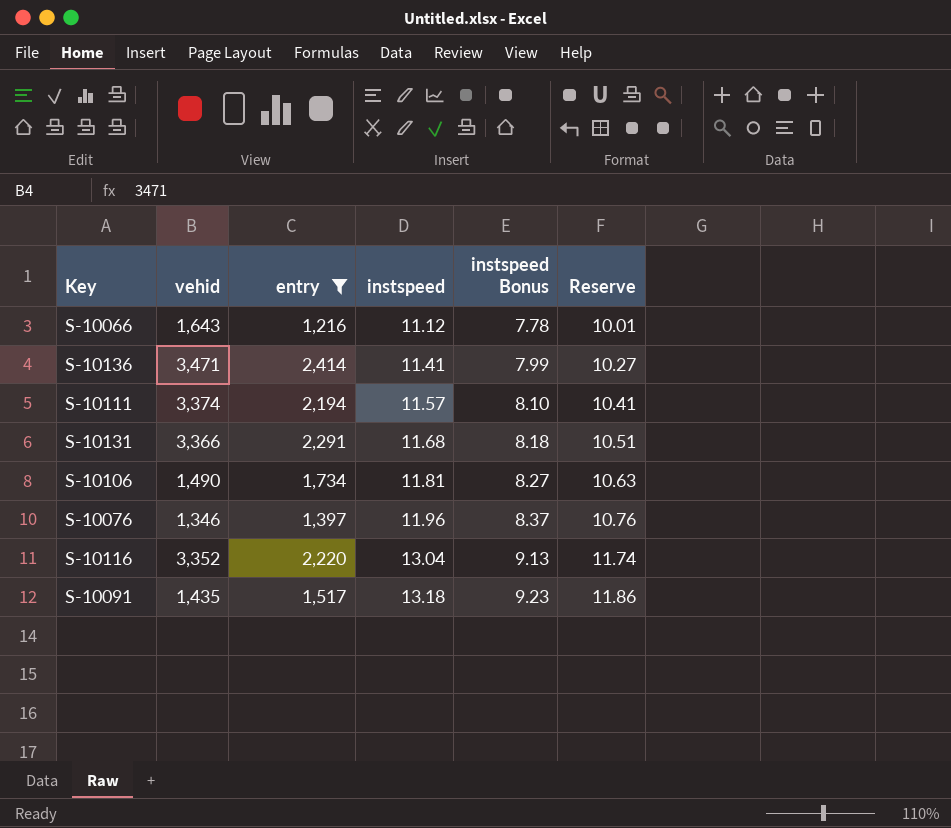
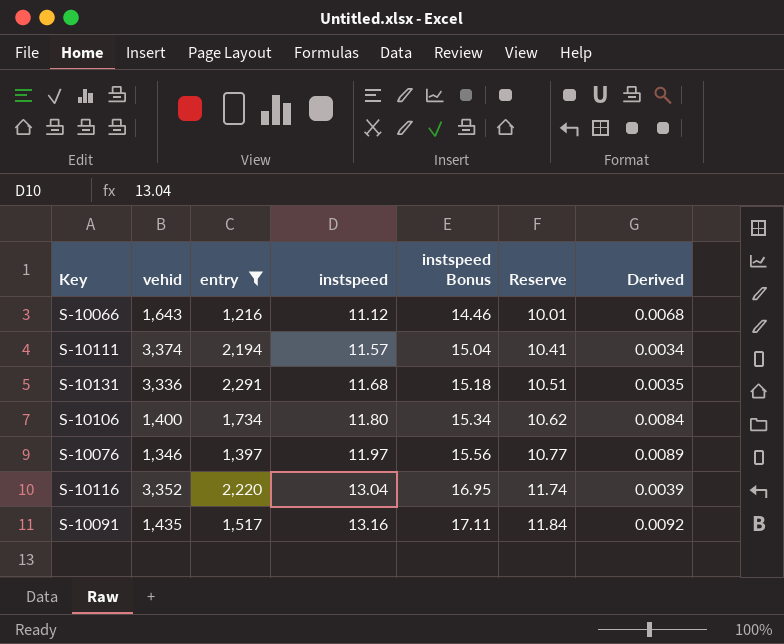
column instspeed Bonus | formula: [instspeed] * 0.7 -> [instspeed] * 1.3
column Derived | formula: none -> [instspeed] / [vehid]
row S-10136: 3,471 | 2,414 | 11.41 | 7.99 | 10.27 -> none
S-10131 | vehid: 3,366 -> 3,336
S-10106 | vehid: 1,490 -> 1,400
S-10106 | instspeed: 11.81 -> 11.80
S-10106 | Reserve: 10.63 -> 10.62
S-10076 | instspeed: 11.96 -> 11.97
S-10076 | Reserve: 10.76 -> 10.77
S-10091 | instspeed: 13.18 -> 13.16
S-10091 | Reserve: 11.86 -> 11.84

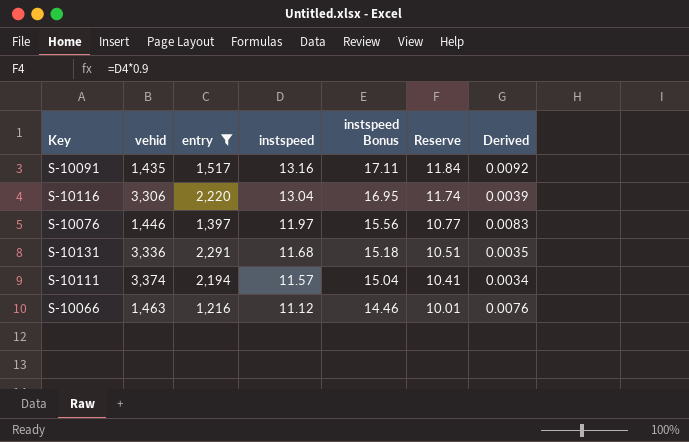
row order: instspeed ascending -> instspeed descending
row S-10106: 1,400 | 1,734 | 11.80 | 15.34 | 10.62 | 0.0084 -> none
S-10116 | vehid: 3,352 -> 3,306
S-10076 | vehid: 1,346 -> 1,446
S-10076 | Derived: 0.0089 -> 0.0083
S-10066 | vehid: 1,643 -> 1,463
S-10066 | Derived: 0.0068 -> 0.0076

